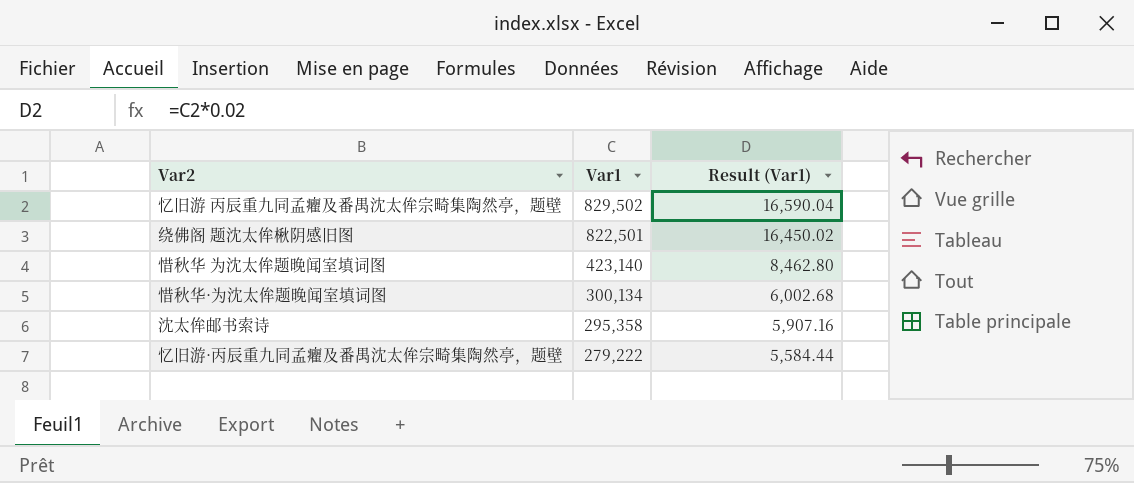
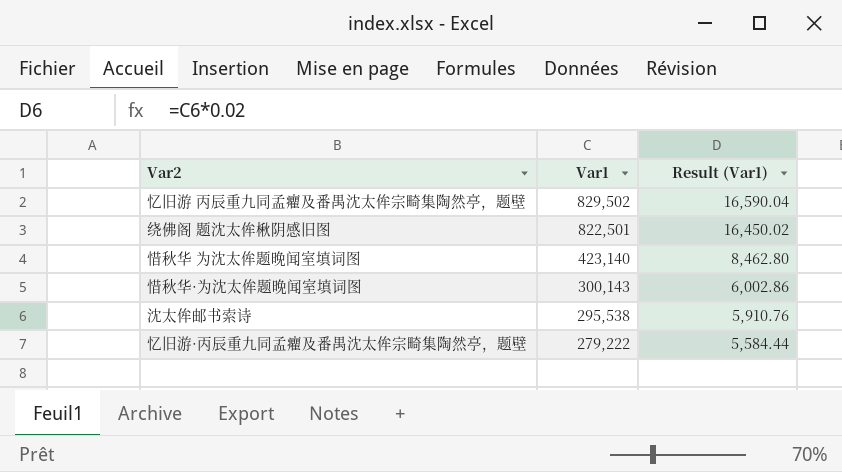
惜秋华·为沈太侔题晚闻室填词图 | Var1: 300,134 -> 300,143
惜秋华·为沈太侔题晚闻室填词图 | Result (Var1): 6,002.68 -> 6,002.86
沈太侔邮书索诗 | Var1: 295,358 -> 295,538
沈太侔邮书索诗 | Result (Var1): 5,907.16 -> 5,910.76

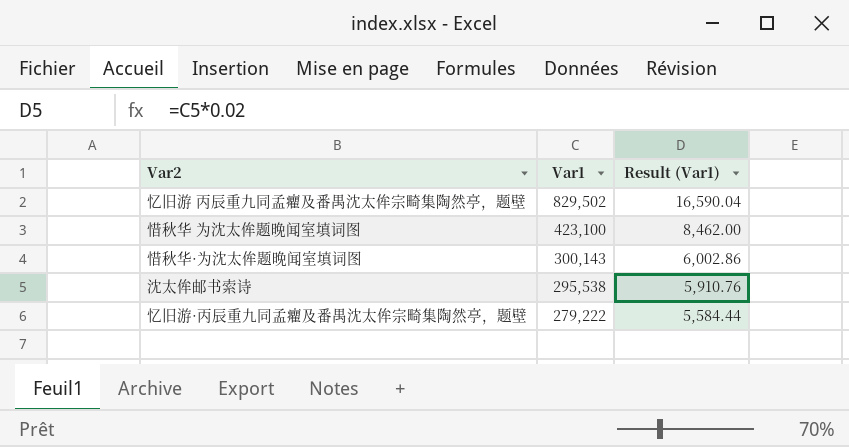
row 绕佛阁 题沈太侔楸阴感旧图: 822,501 | 16,450.02 -> none
惜秋华 为沈太侔题晚闻室填词图 | Var1: 423,140 -> 423,100
惜秋华 为沈太侔题晚闻室填词图 | Result (Var1): 8,462.80 -> 8,462.00

